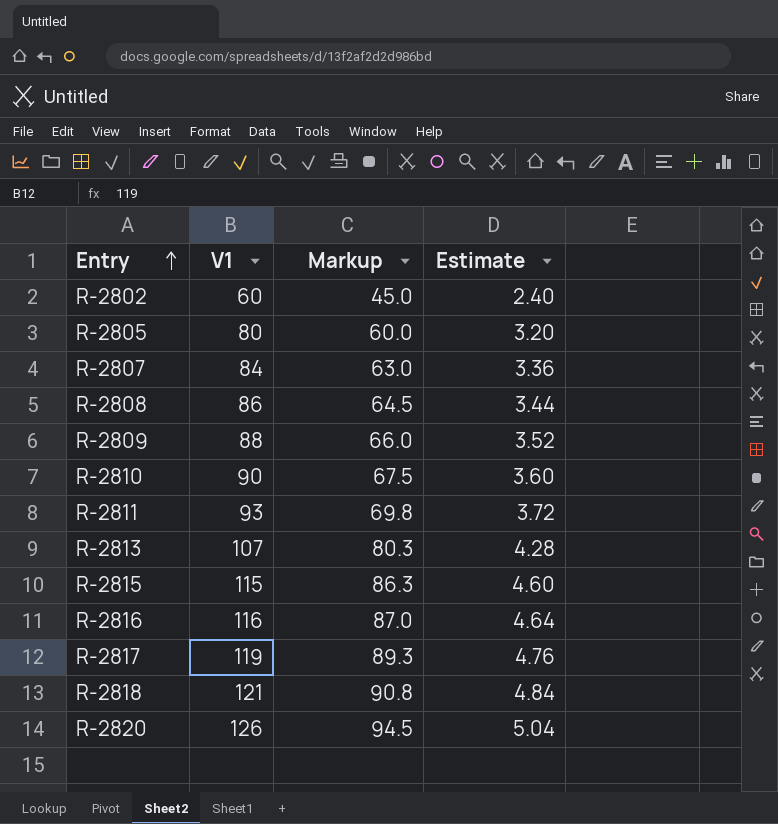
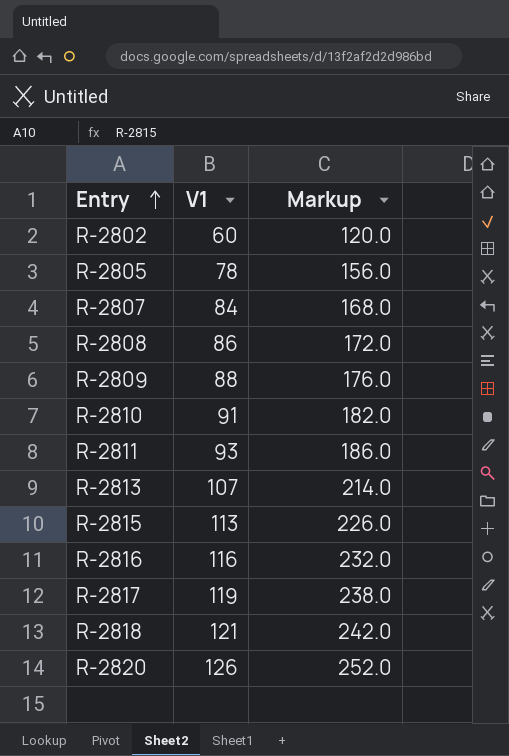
column Estimate | formula: [V1] * 0.04 -> none
column Markup | formula: [V1] * 0.75 -> [V1] * 2
R-2805 | V1: 80 -> 78
R-2810 | V1: 90 -> 91
R-2815 | V1: 115 -> 113

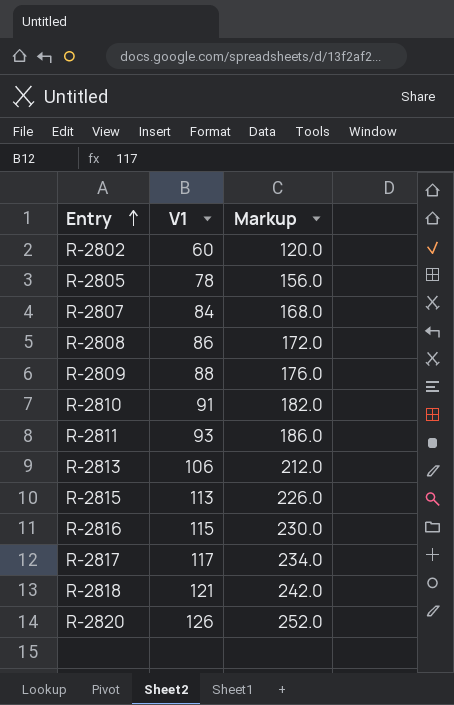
R-2813 | V1: 107 -> 106
R-2813 | Markup: 214.0 -> 212.0
R-2816 | V1: 116 -> 115
R-2816 | Markup: 232.0 -> 230.0
R-2817 | V1: 119 -> 117
R-2817 | Markup: 238.0 -> 234.0

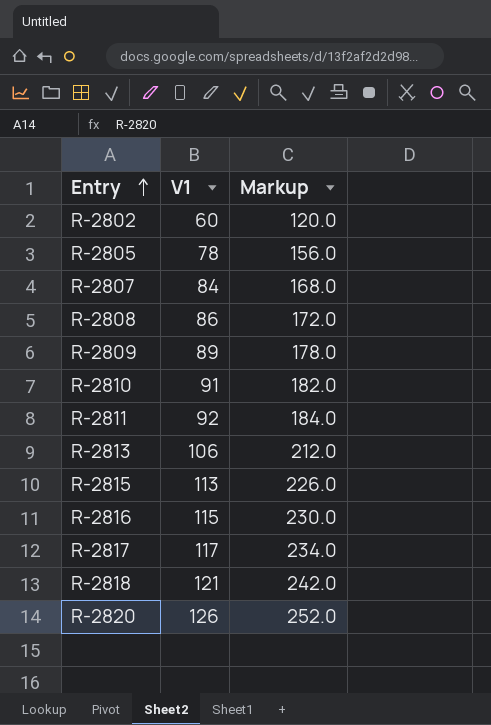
R-2809 | V1: 88 -> 89
R-2809 | Markup: 176.0 -> 178.0
R-2811 | V1: 93 -> 92
R-2811 | Markup: 186.0 -> 184.0

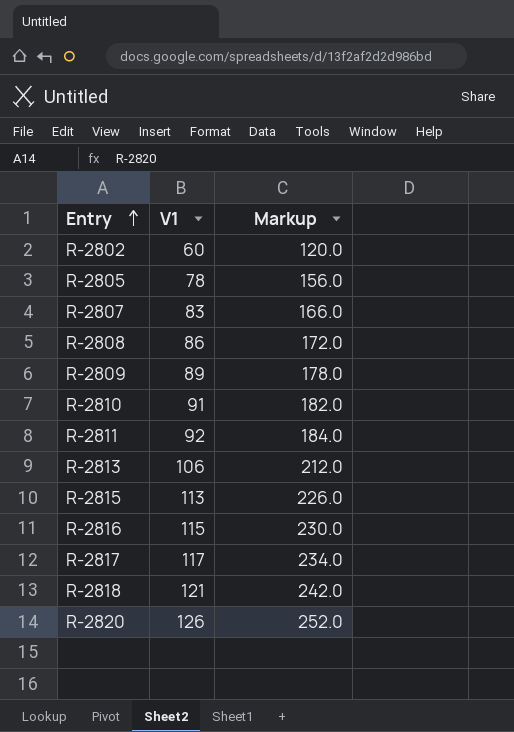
R-2807 | V1: 84 -> 83
R-2807 | Markup: 168.0 -> 166.0

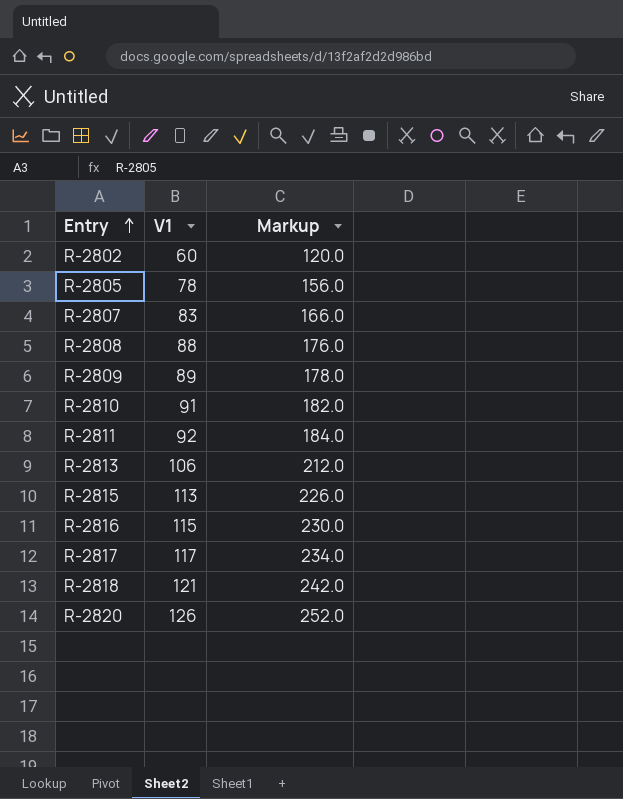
R-2808 | V1: 86 -> 88
R-2808 | Markup: 172.0 -> 176.0

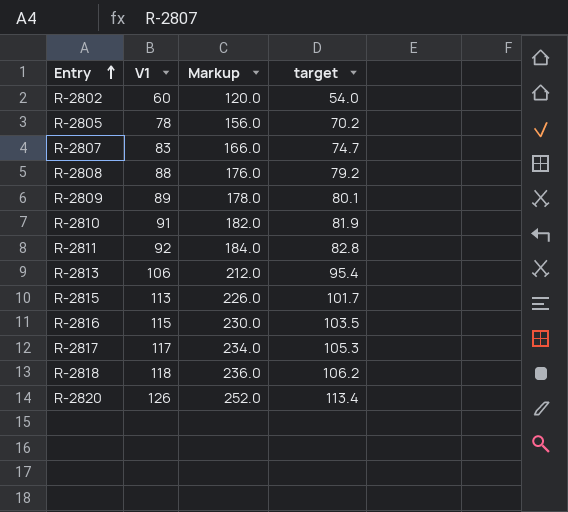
column target | formula: none -> [V1] * 0.9
R-2818 | V1: 121 -> 118
R-2818 | Markup: 242.0 -> 236.0

